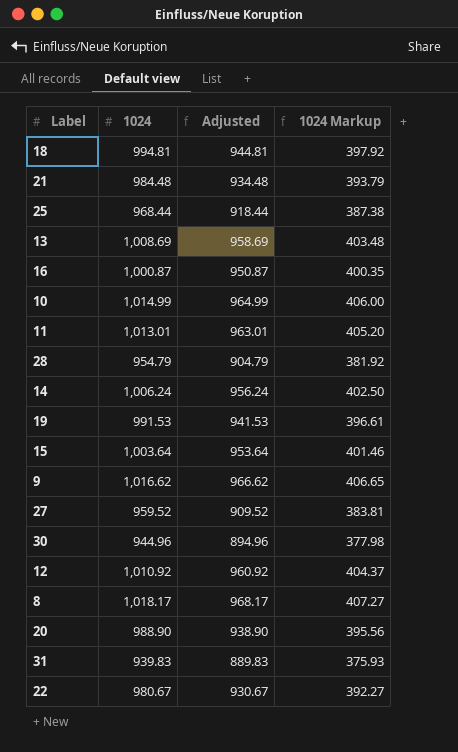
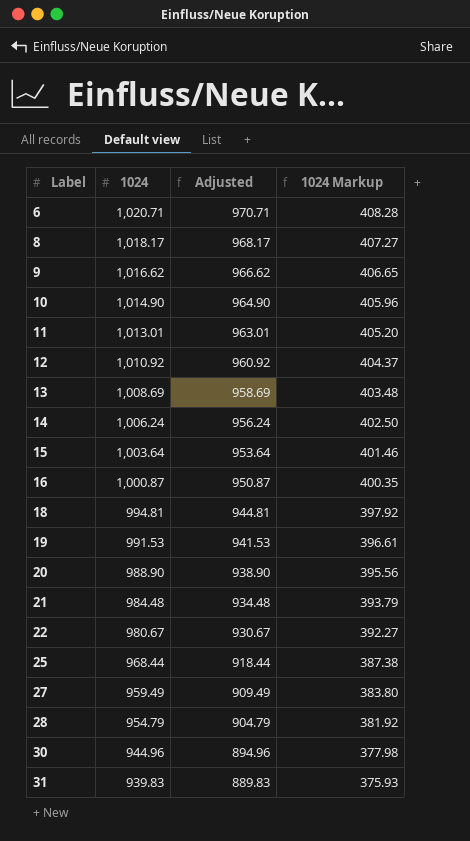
row order: none -> Label ascending
row 6: none -> 1,020.71 | 970.71 | 408.28
10 | 1024: 1,014.99 -> 1,014.90
10 | Adjusted: 964.99 -> 964.90
10 | 1024 Markup: 406.00 -> 405.96
27 | 1024: 959.52 -> 959.49
27 | Adjusted: 909.52 -> 909.49
27 | 1024 Markup: 383.81 -> 383.80

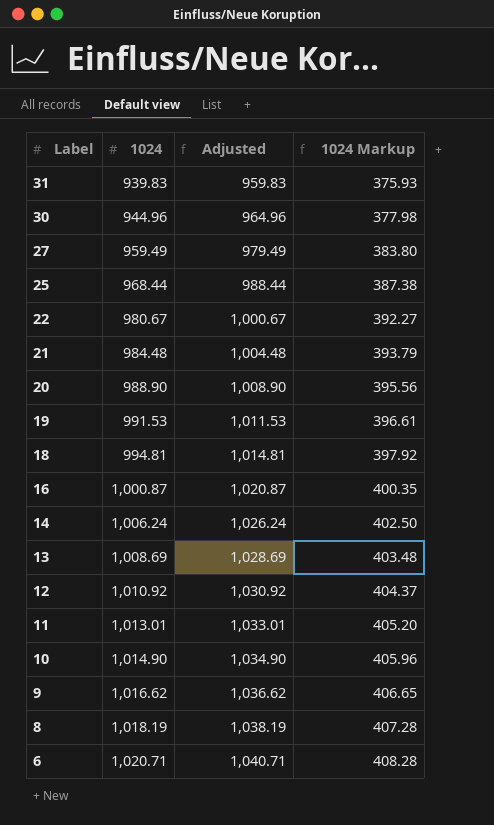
row order: Label ascending -> Label descending
column Adjusted | formula: [1024] - 50 -> [1024] + 20
row 15: 1,003.64 | 953.64 | 401.46 -> none
row 28: 954.79 | 904.79 | 381.92 -> none
8 | 1024: 1,018.17 -> 1,018.19
8 | 1024 Markup: 407.27 -> 407.28

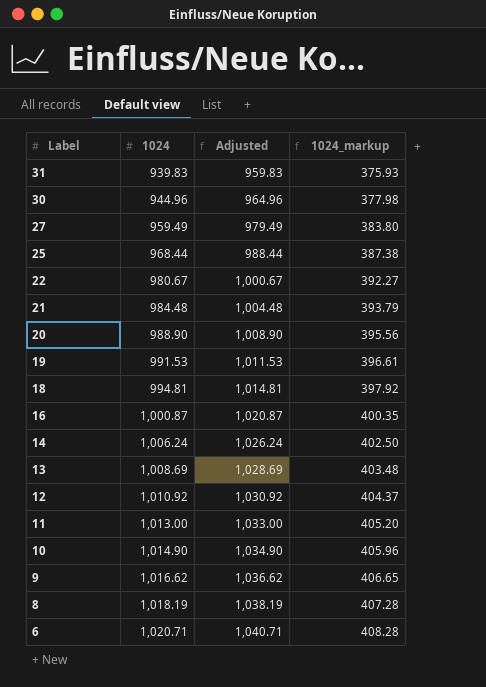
column name: 1024 Markup -> 1024_markup
11 | 1024: 1,013.01 -> 1,013.00
11 | Adjusted: 1,033.01 -> 1,033.00

